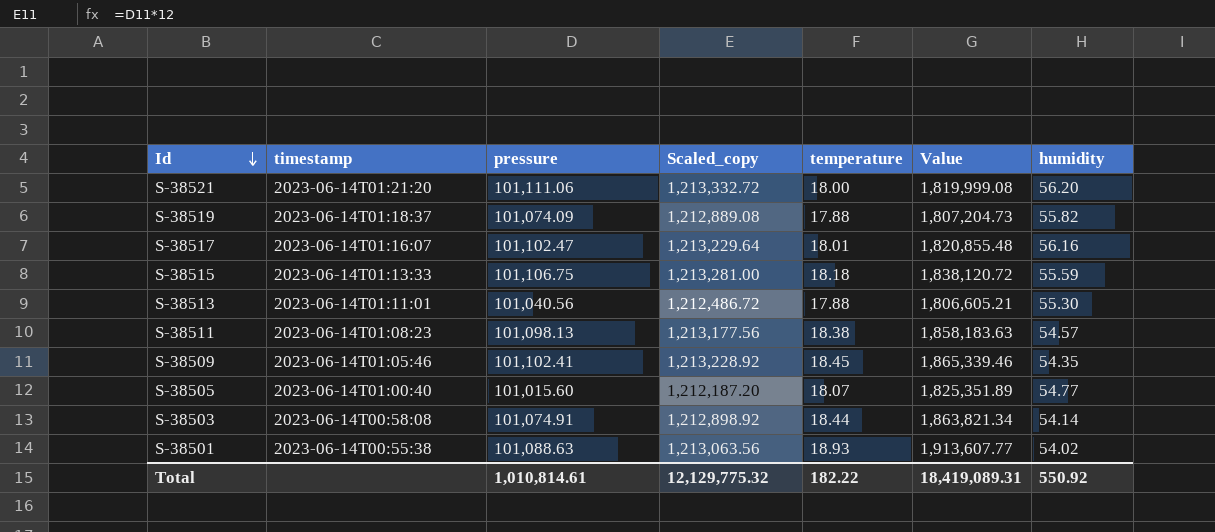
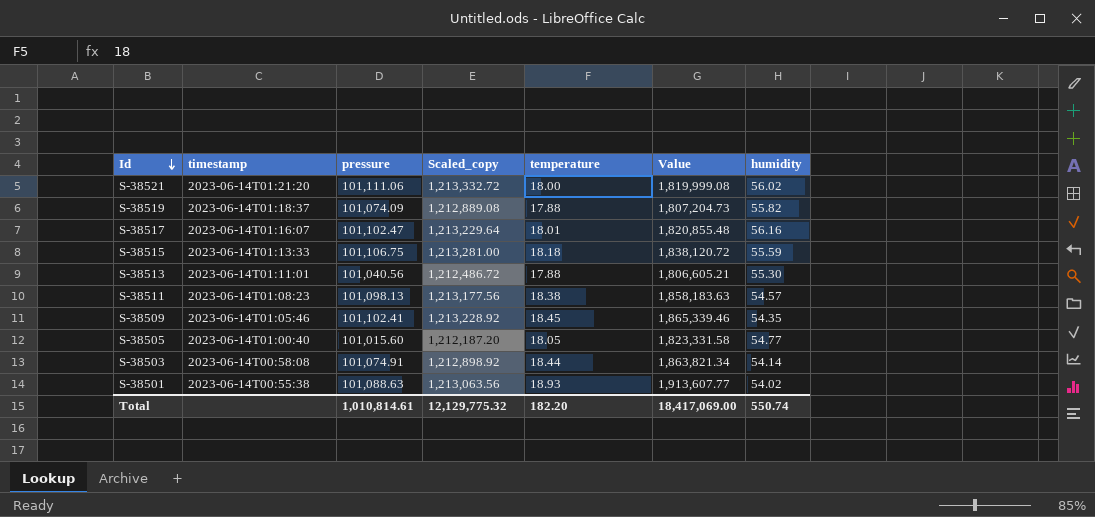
S-38521 | humidity: 56.20 -> 56.02
S-38505 | temperature: 18.07 -> 18.05
S-38505 | Value: 1,825,351.89 -> 1,823,331.58
Total | temperature: 182.22 -> 182.20
Total | Value: 18,419,089.31 -> 18,417,069.00
Total | humidity: 550.92 -> 550.74

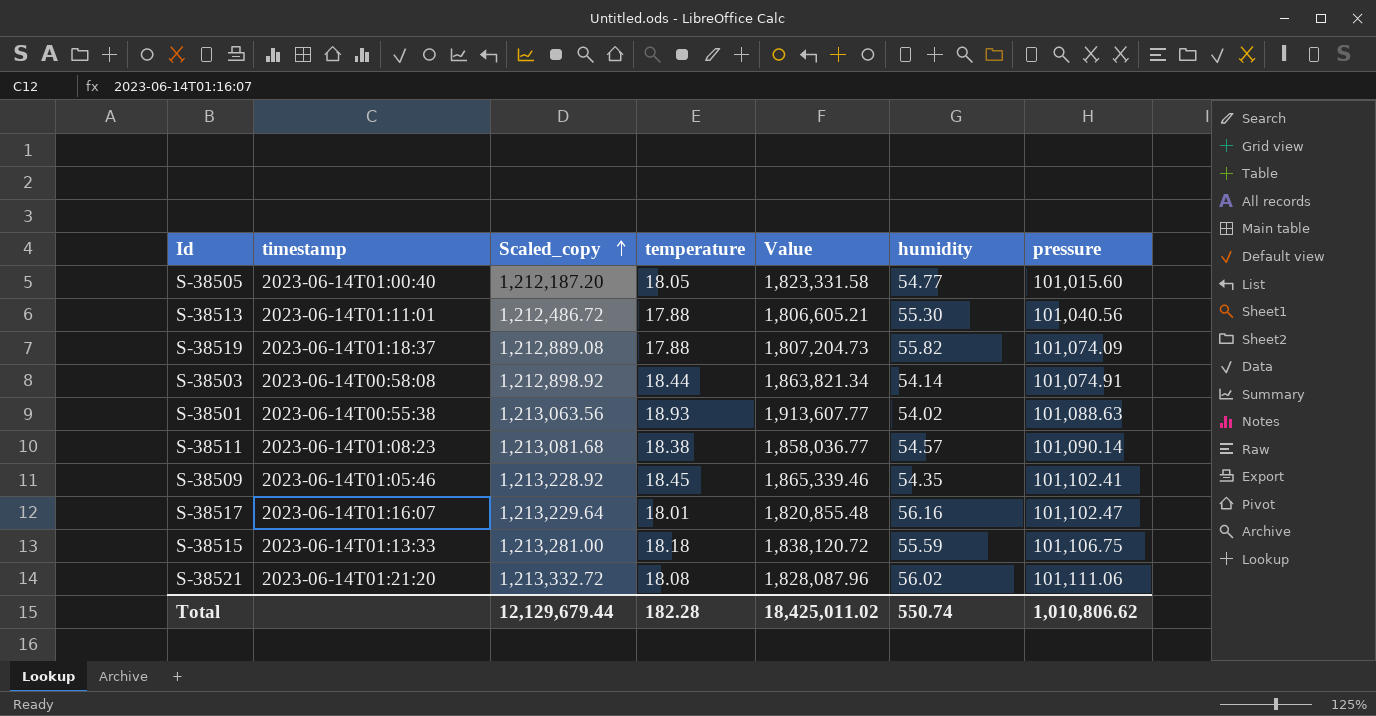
row order: Id descending -> Scaled_copy ascending
column pressure | position: 3 -> 7
S-38511 | Scaled_copy: 1,213,177.56 -> 1,213,081.68
S-38511 | Value: 1,858,183.63 -> 1,858,036.77
S-38511 | pressure: 101,098.13 -> 101,090.14
S-38521 | temperature: 18.00 -> 18.08
S-38521 | Value: 1,819,999.08 -> 1,828,087.96
Total | Scaled_copy: 12,129,775.32 -> 12,129,679.44
Total | temperature: 182.20 -> 182.28
Total | Value: 18,417,069.00 -> 18,425,011.02
Total | pressure: 1,010,814.61 -> 1,010,806.62

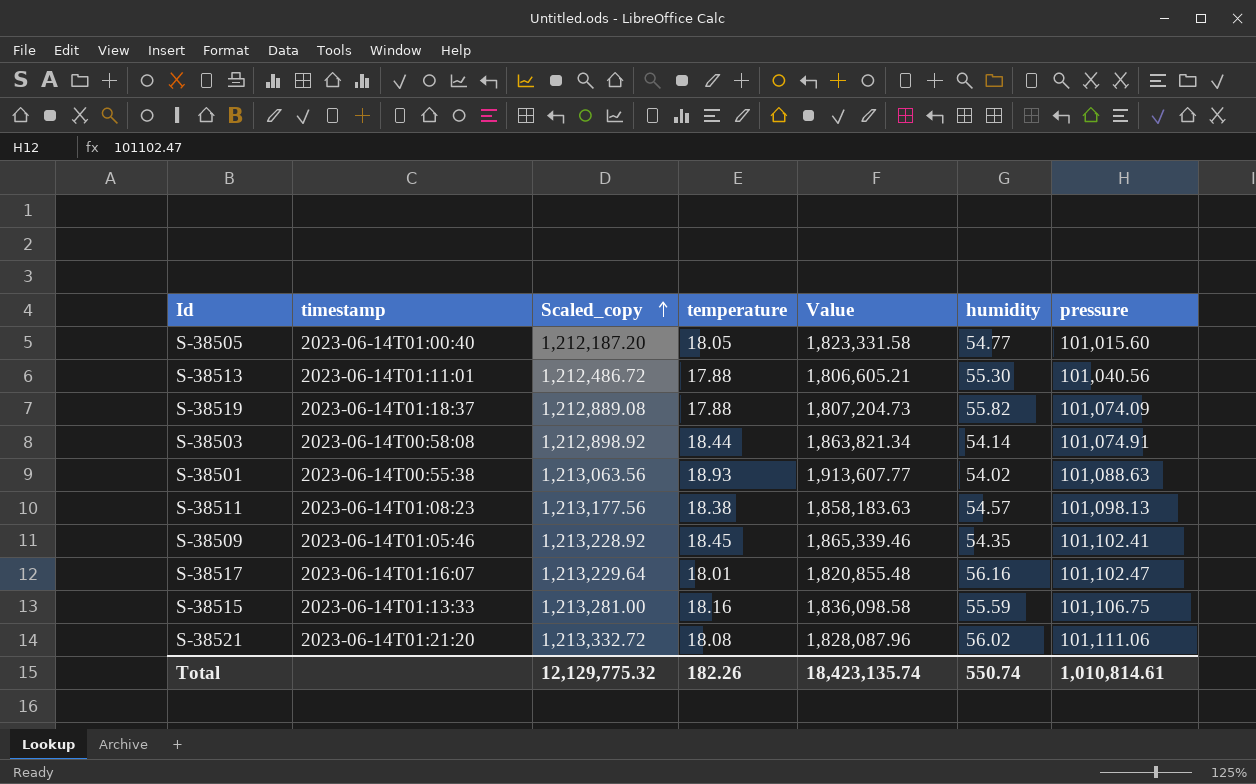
S-38511 | Scaled_copy: 1,213,081.68 -> 1,213,177.56
S-38511 | Value: 1,858,036.77 -> 1,858,183.63
S-38511 | pressure: 101,090.14 -> 101,098.13
S-38515 | temperature: 18.18 -> 18.16
S-38515 | Value: 1,838,120.72 -> 1,836,098.58
Total | Scaled_copy: 12,129,679.44 -> 12,129,775.32
Total | temperature: 182.28 -> 182.26
Total | Value: 18,425,011.02 -> 18,423,135.74
Total | pressure: 1,010,806.62 -> 1,010,814.61

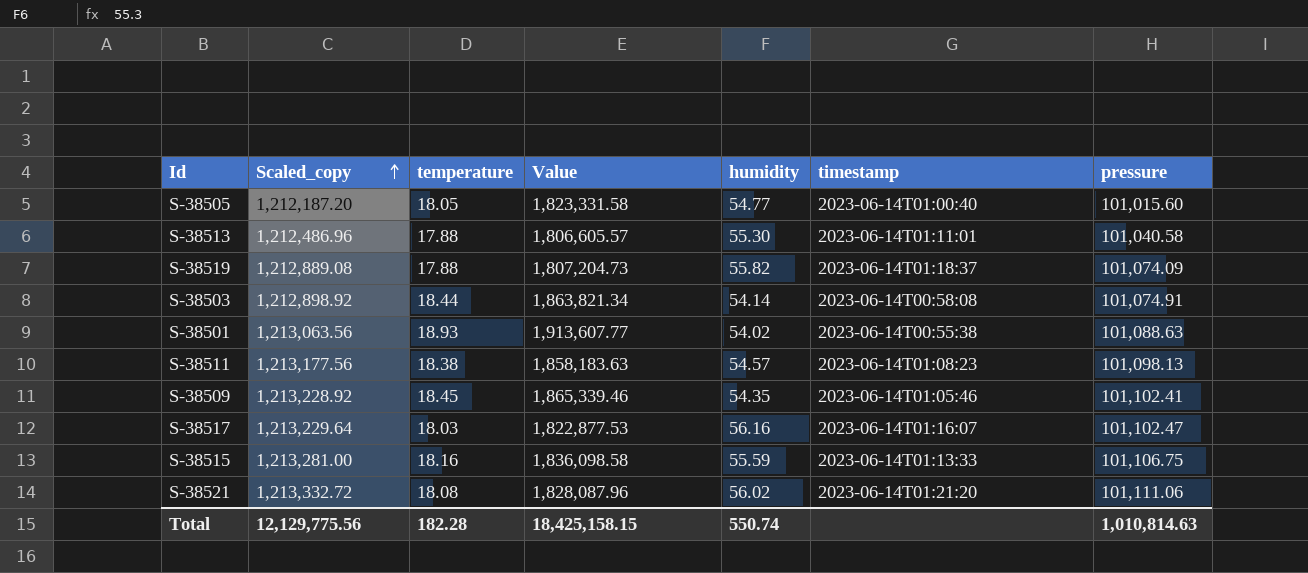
column timestamp | position: 2 -> 6
S-38513 | Scaled_copy: 1,212,486.72 -> 1,212,486.96
S-38513 | Value: 1,806,605.21 -> 1,806,605.57
S-38513 | pressure: 101,040.56 -> 101,040.58
S-38517 | temperature: 18.01 -> 18.03
S-38517 | Value: 1,820,855.48 -> 1,822,877.53
Total | Scaled_copy: 12,129,775.32 -> 12,129,775.56
Total | temperature: 182.26 -> 182.28
Total | Value: 18,423,135.74 -> 18,425,158.15
Total | pressure: 1,010,814.61 -> 1,010,814.63

